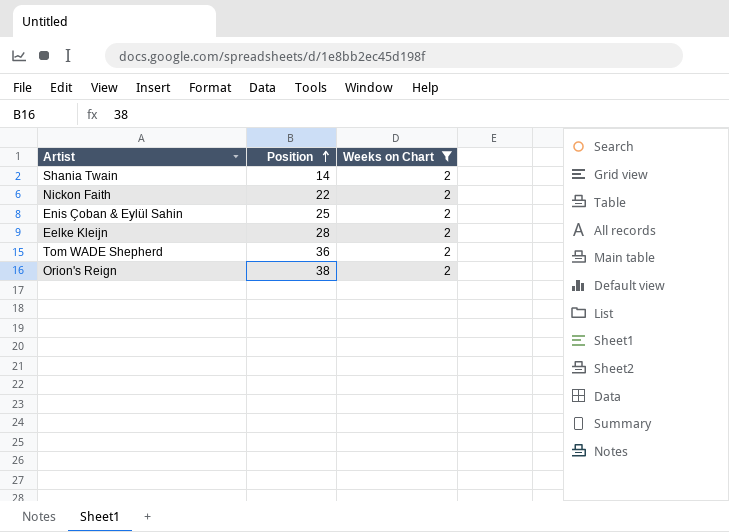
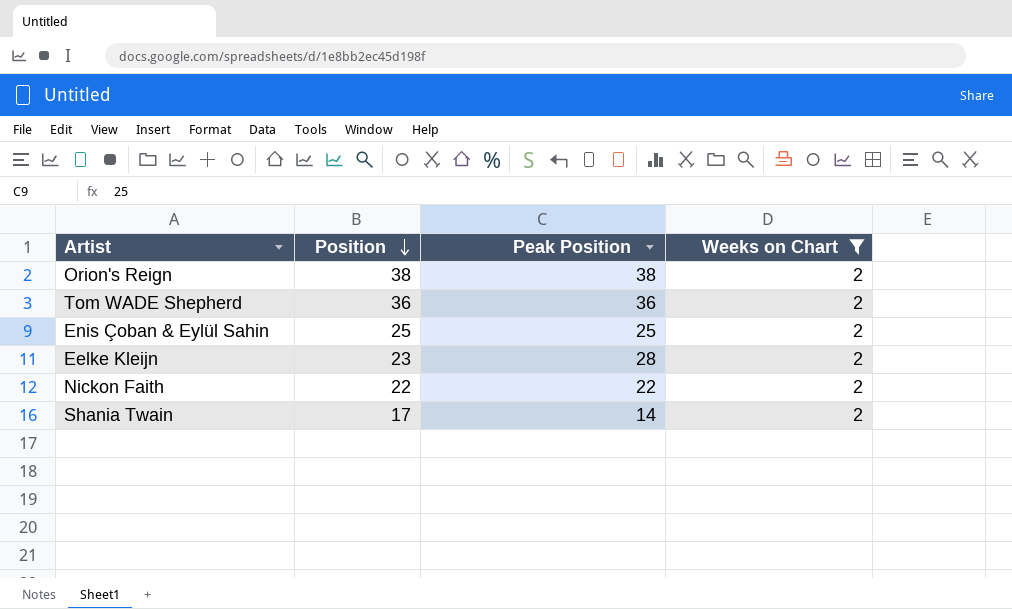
row order: Position ascending -> Position descending
column Peak Position | position: none -> 3
Eelke Kleijn | Position: 28 -> 23
Shania Twain | Position: 14 -> 17

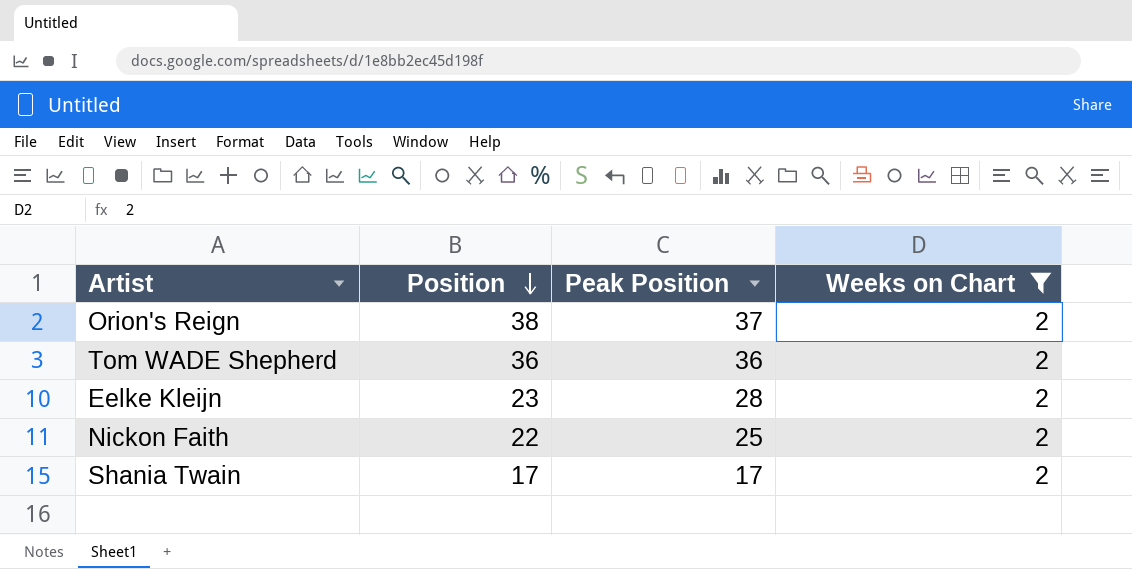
row Enis Çoban & Eylül Sahin: 25 | 25 | 2 -> none
Orion's Reign | Peak Position: 38 -> 37
Nickon Faith | Peak Position: 22 -> 25
Shania Twain | Peak Position: 14 -> 17

